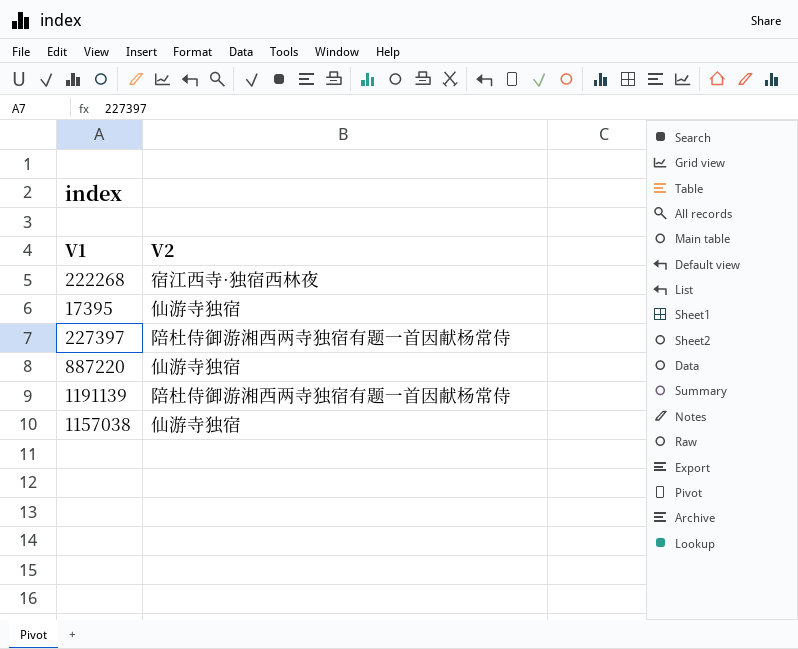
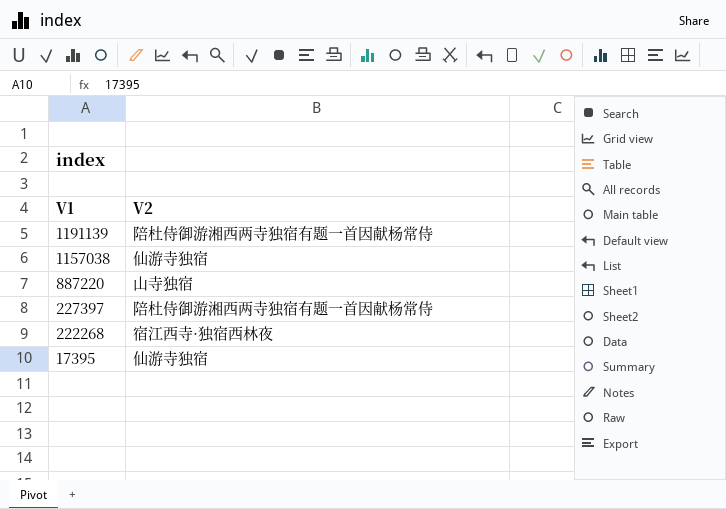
row order: none -> V1 descending
887220 | V2: 仙游寺独宿 -> 山寺独宿

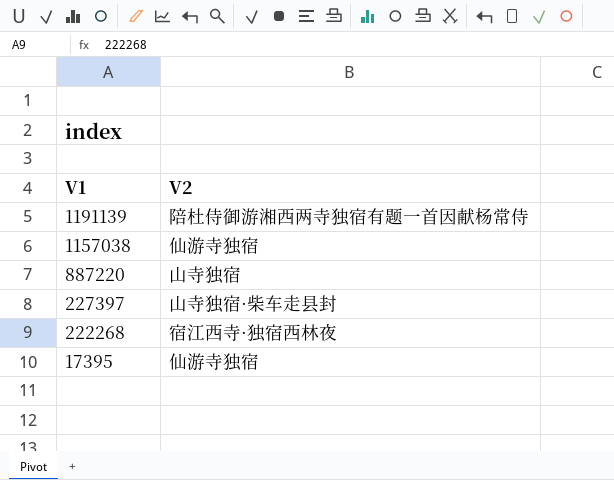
227397 | V2: 陪杜侍御游湘西两寺独宿有题一首因献杨常侍 -> 山寺独宿·柴车走县封

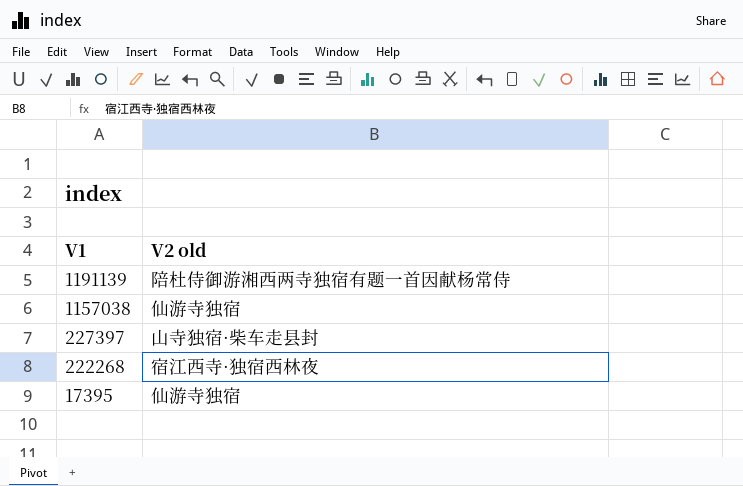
column name: V2 -> V2 old
row 887220: 山寺独宿 -> none

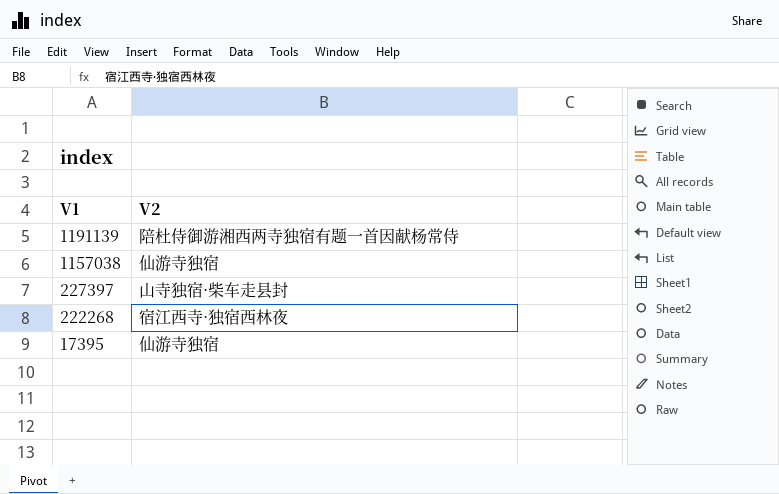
column name: V2 old -> V2

